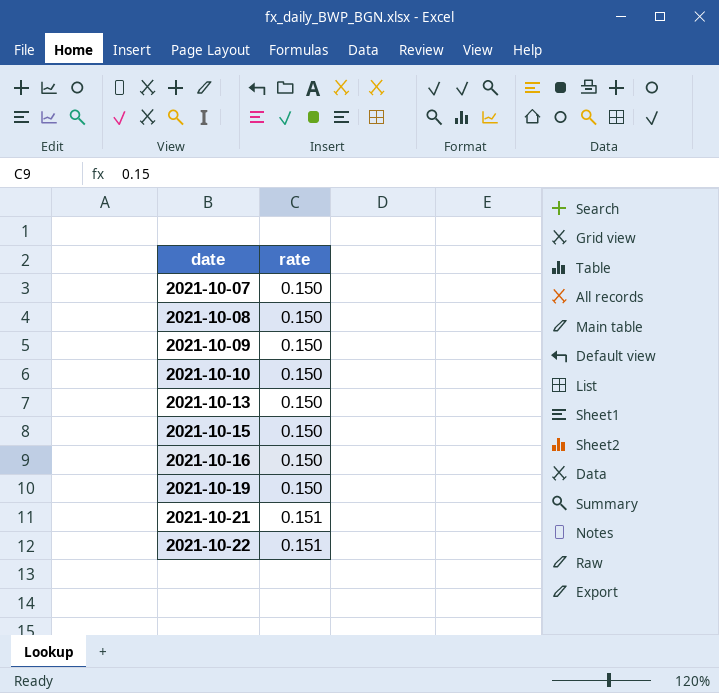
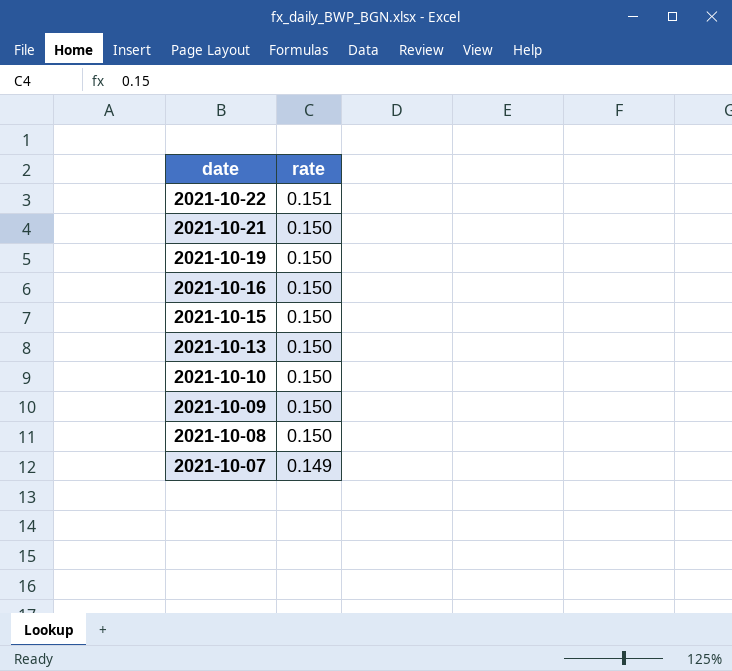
row order: date ascending -> date descending
2021-10-21 | rate: 0.151 -> 0.150
2021-10-07 | rate: 0.150 -> 0.149

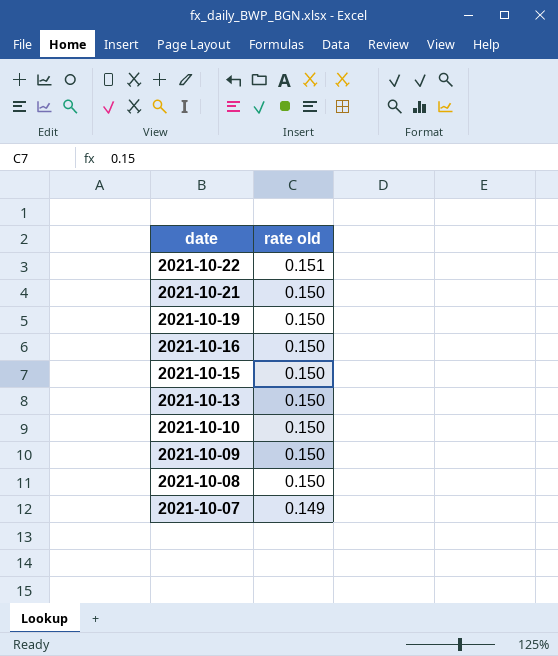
column name: rate -> rate old

